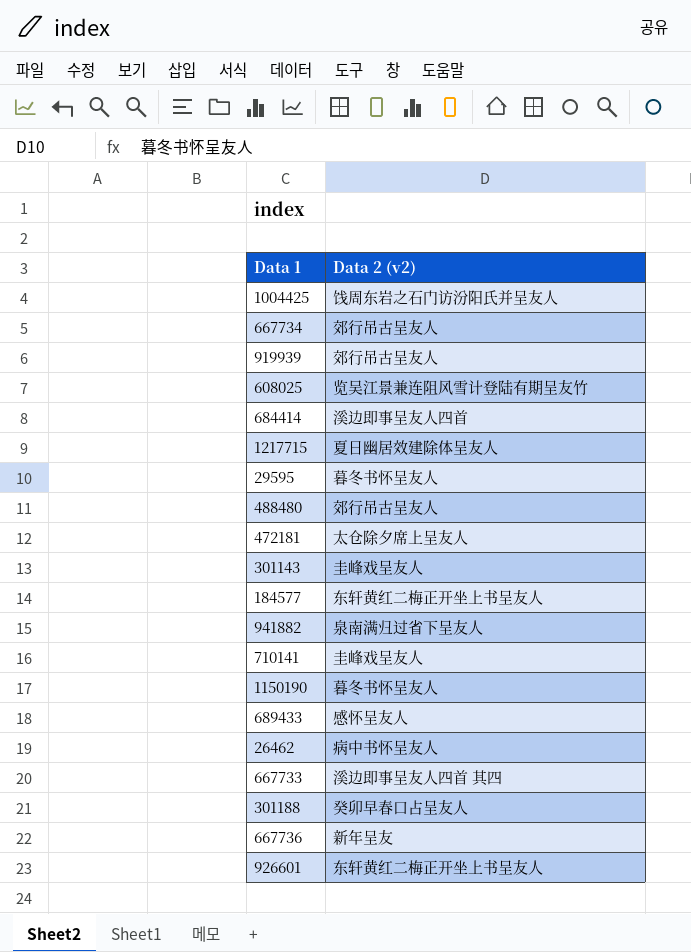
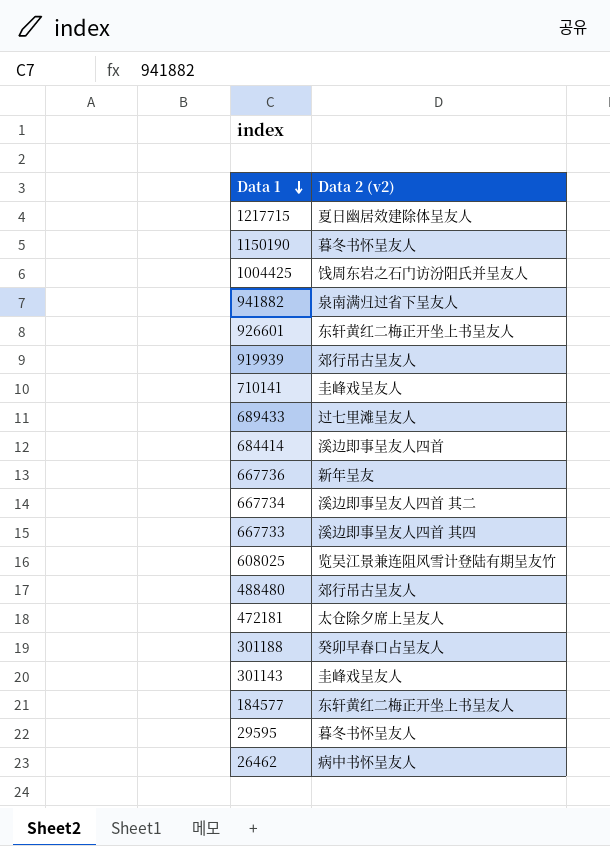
row order: none -> Data 1 descending
689433 | Data 2 (v2): 感怀呈友人 -> 过七里滩呈友人
667734 | Data 2 (v2): 郊行吊古呈友人 -> 溪边即事呈友人四首 其二

